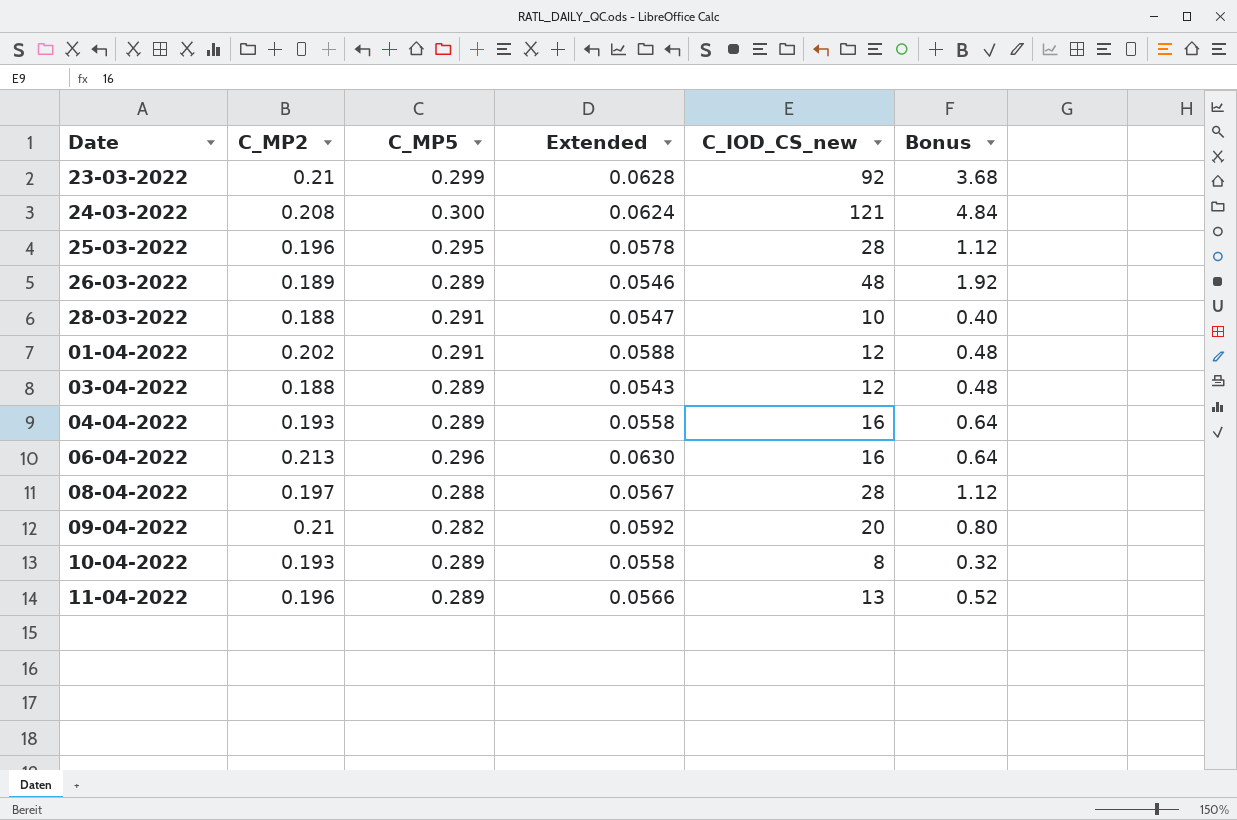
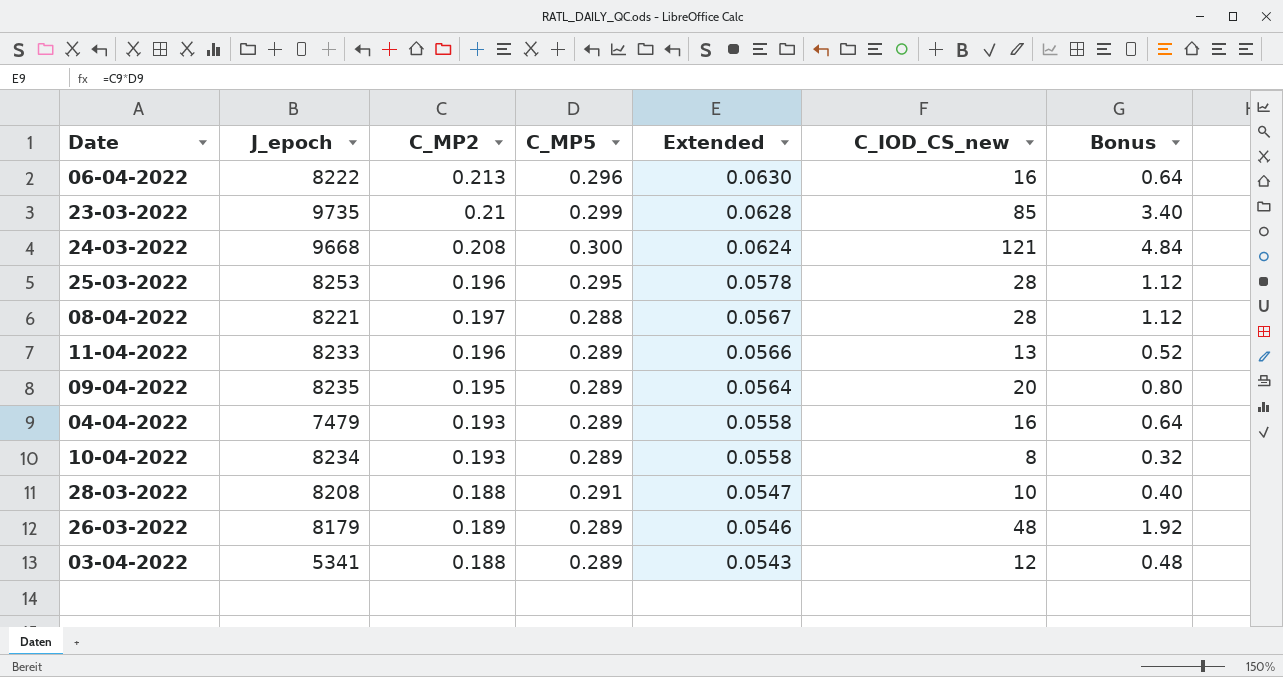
row order: Date ascending -> Extended descending
column J_epoch | position: none -> 2
row 01-04-2022: 0.202 | 0.291 | 0.0588 | 12 | 0.48 -> none
23-03-2022 | C_IOD_CS_new: 92 -> 85
23-03-2022 | Bonus: 3.68 -> 3.40
09-04-2022 | C_MP2: 0.21 -> 0.195
09-04-2022 | C_MP5: 0.282 -> 0.289
09-04-2022 | Extended: 0.0592 -> 0.0564

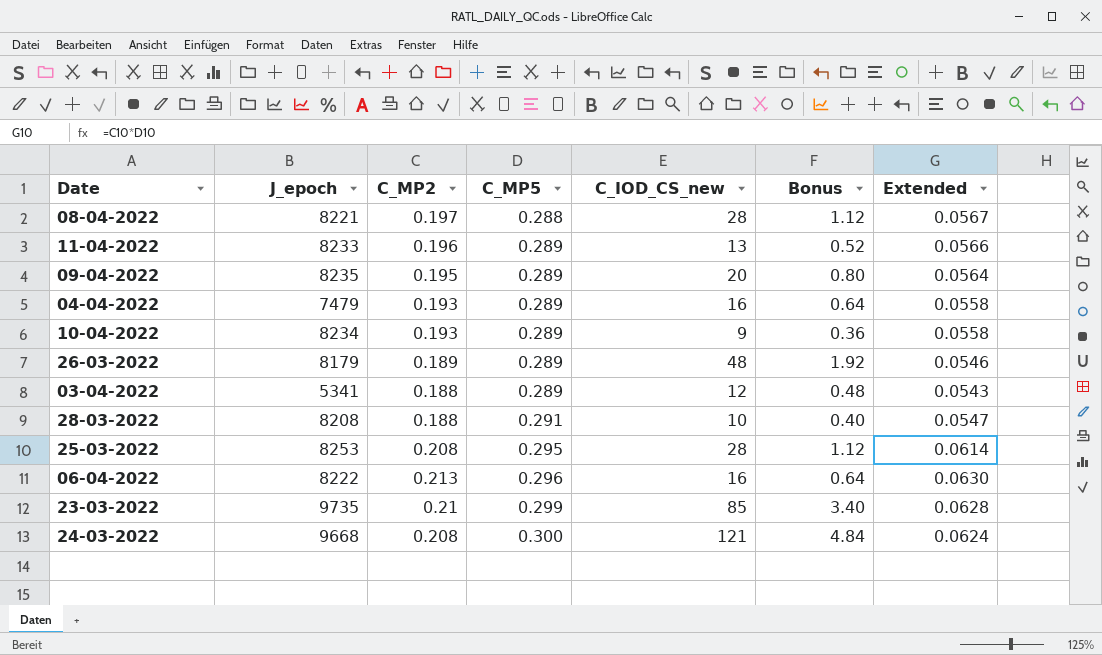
row order: Extended descending -> C_MP5 ascending
column Extended | position: 5 -> 7
10-04-2022 | C_IOD_CS_new: 8 -> 9
10-04-2022 | Bonus: 0.32 -> 0.36
25-03-2022 | C_MP2: 0.196 -> 0.208
25-03-2022 | Extended: 0.0578 -> 0.0614

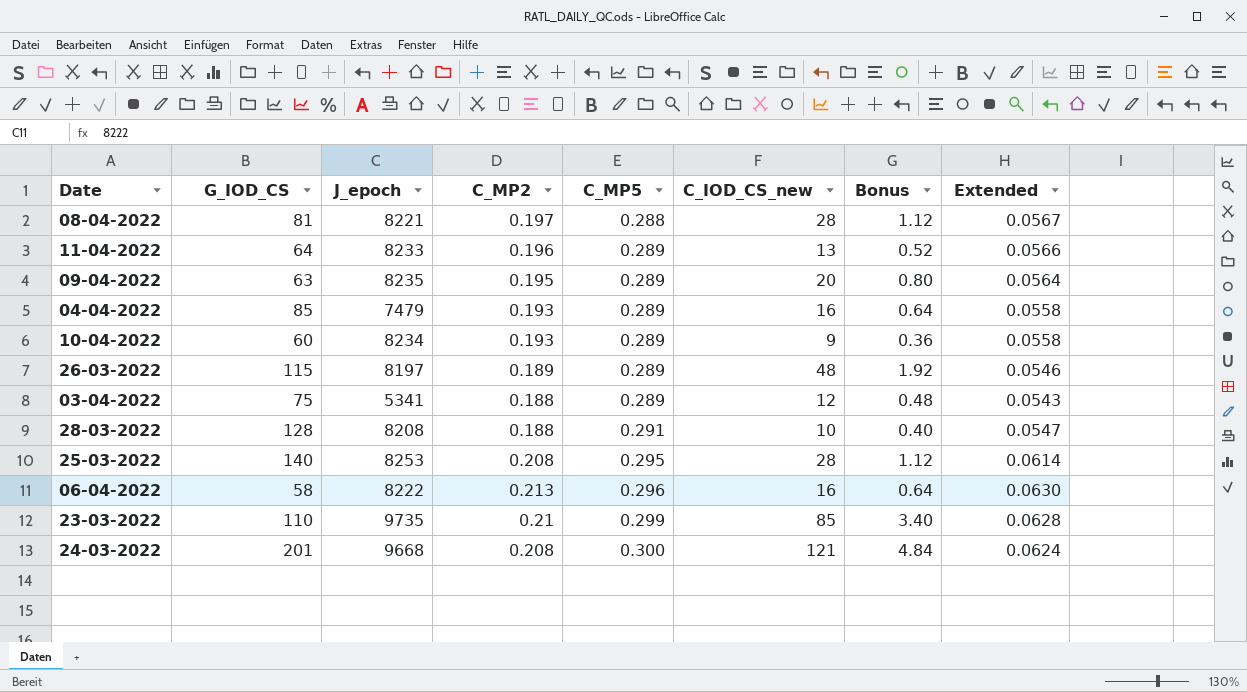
column G_IOD_CS | position: none -> 2
26-03-2022 | J_epoch: 8179 -> 8197

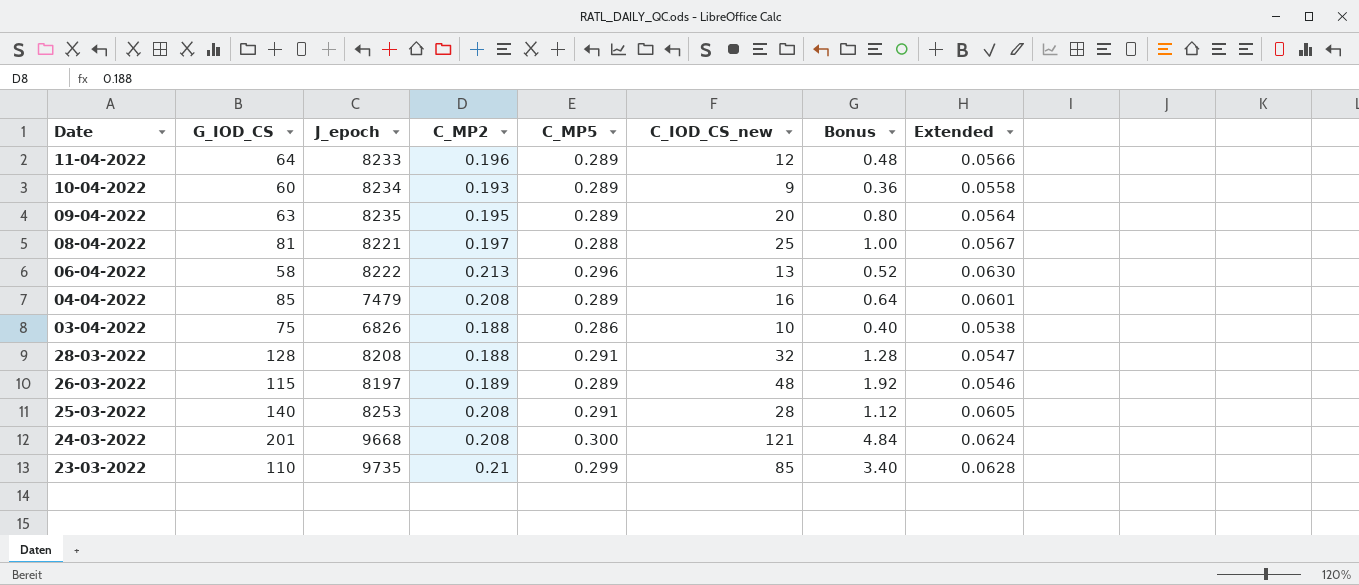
row order: C_MP5 ascending -> Date descending
11-04-2022 | C_IOD_CS_new: 13 -> 12
11-04-2022 | Bonus: 0.52 -> 0.48
08-04-2022 | C_IOD_CS_new: 28 -> 25
08-04-2022 | Bonus: 1.12 -> 1.00
06-04-2022 | C_IOD_CS_new: 16 -> 13
06-04-2022 | Bonus: 0.64 -> 0.52
04-04-2022 | C_MP2: 0.193 -> 0.208
04-04-2022 | Extended: 0.0558 -> 0.0601
03-04-2022 | J_epoch: 5341 -> 6826
03-04-2022 | C_MP5: 0.289 -> 0.286
03-04-2022 | C_IOD_CS_new: 12 -> 10
03-04-2022 | Bonus: 0.48 -> 0.40
03-04-2022 | Extended: 0.0543 -> 0.0538
28-03-2022 | C_IOD_CS_new: 10 -> 32
28-03-2022 | Bonus: 0.40 -> 1.28
25-03-2022 | C_MP5: 0.295 -> 0.291
25-03-2022 | Extended: 0.0614 -> 0.0605

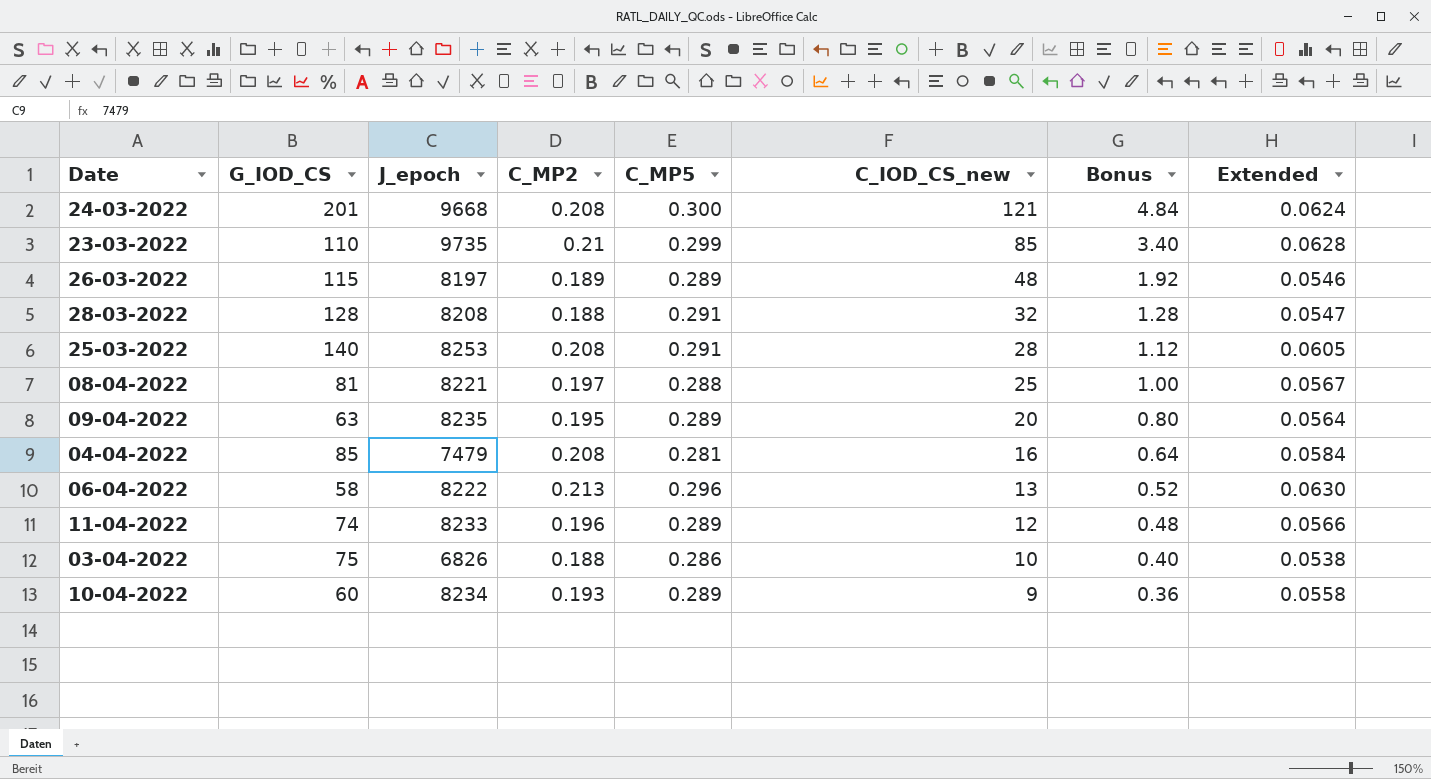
row order: Date descending -> C_IOD_CS_new descending
04-04-2022 | C_MP5: 0.289 -> 0.281
04-04-2022 | Extended: 0.0601 -> 0.0584
11-04-2022 | G_IOD_CS: 64 -> 74

